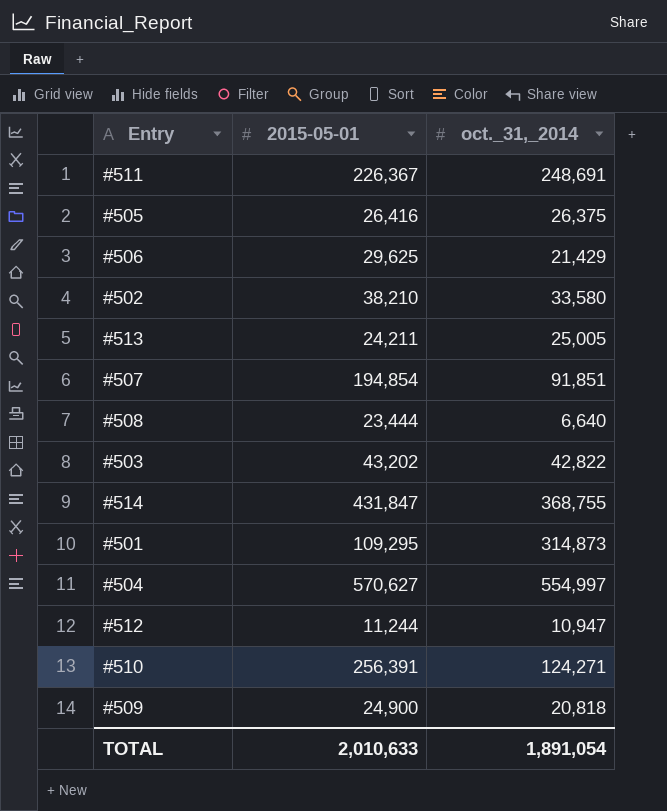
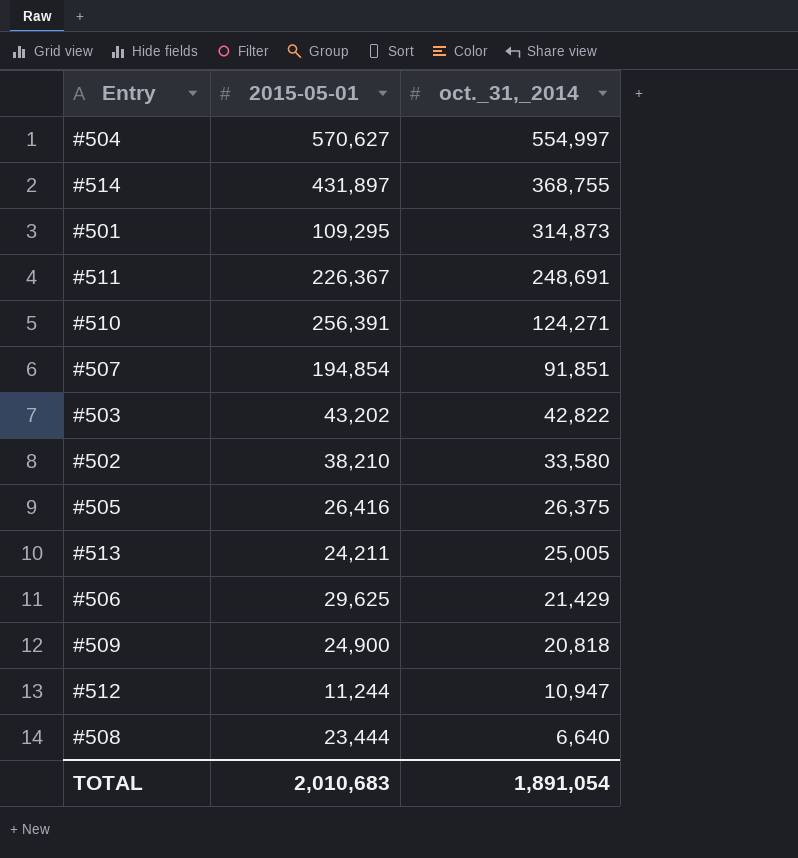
row order: none -> oct._31,_2014 descending
#514 | 2015-05-01: 431,847 -> 431,897
TOTAL | 2015-05-01: 2,010,633 -> 2,010,683

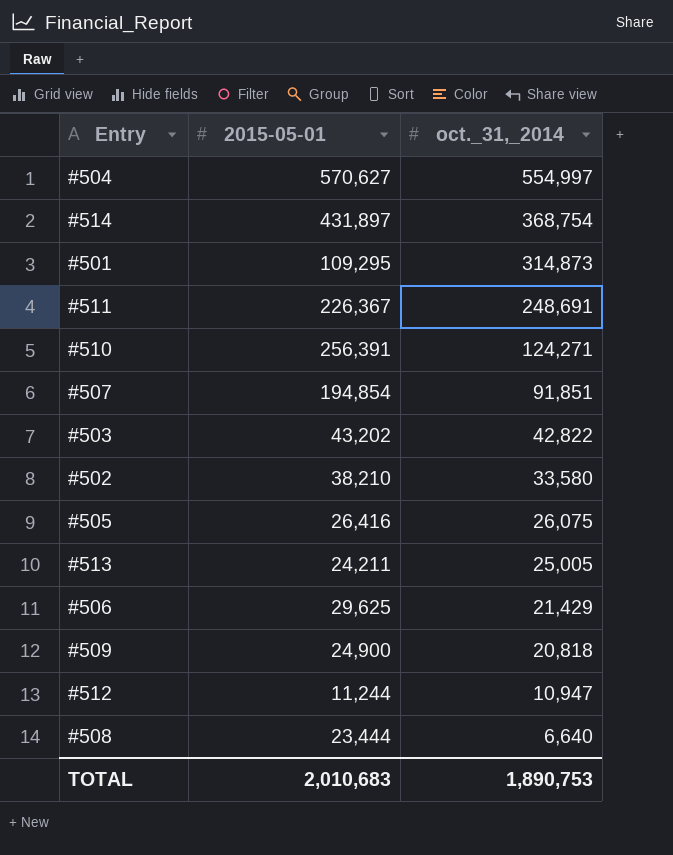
#514 | oct._31,_2014: 368,755 -> 368,754
#505 | oct._31,_2014: 26,375 -> 26,075
TOTAL | oct._31,_2014: 1,891,054 -> 1,890,753

